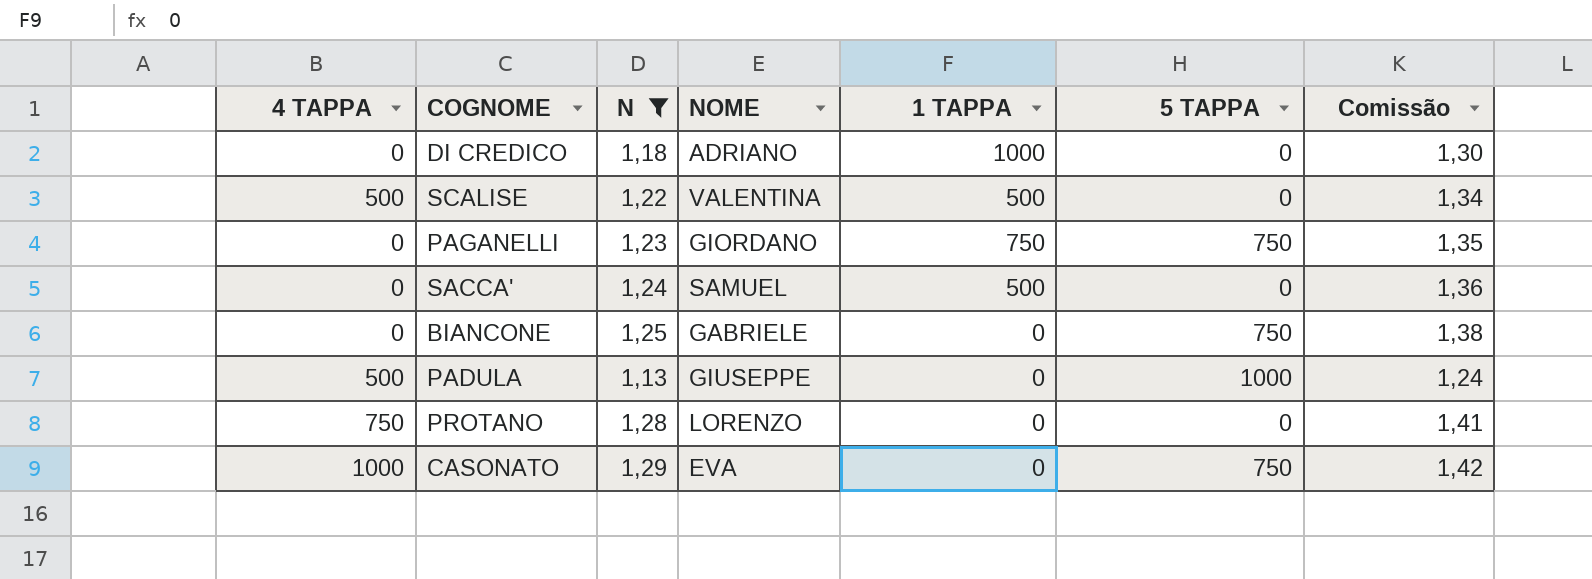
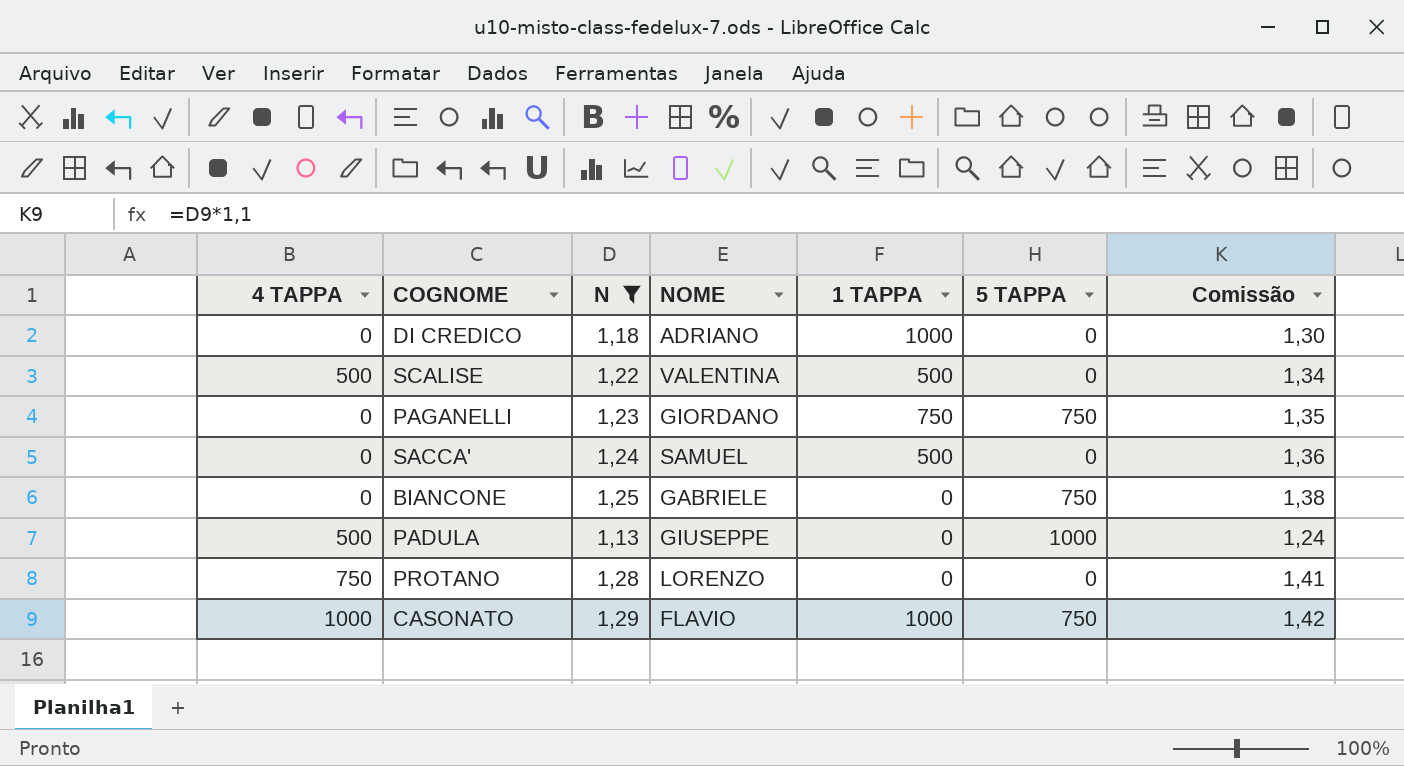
CASONATO | NOME: EVA -> FLAVIO
CASONATO | 1 TAPPA: 0 -> 1000

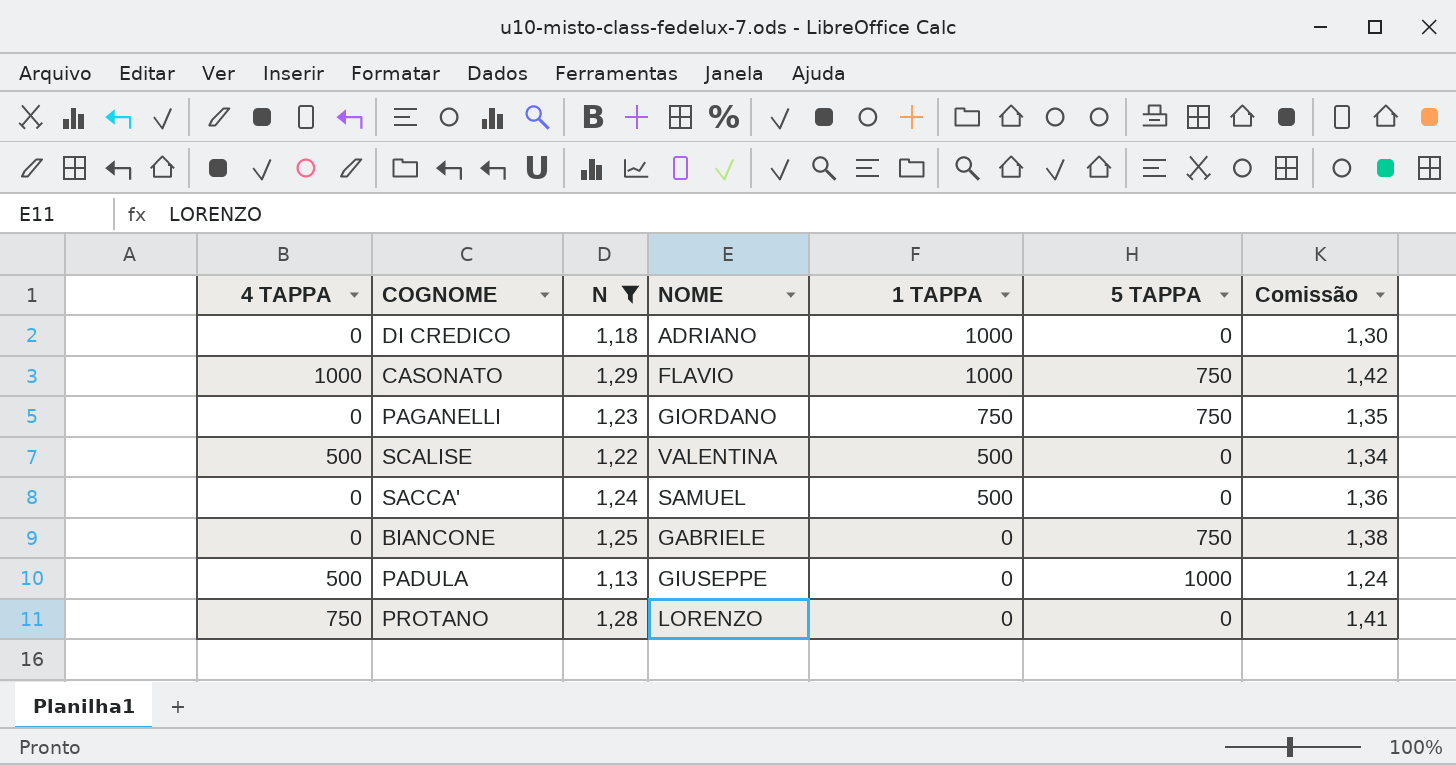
row order: none -> 1 TAPPA descending

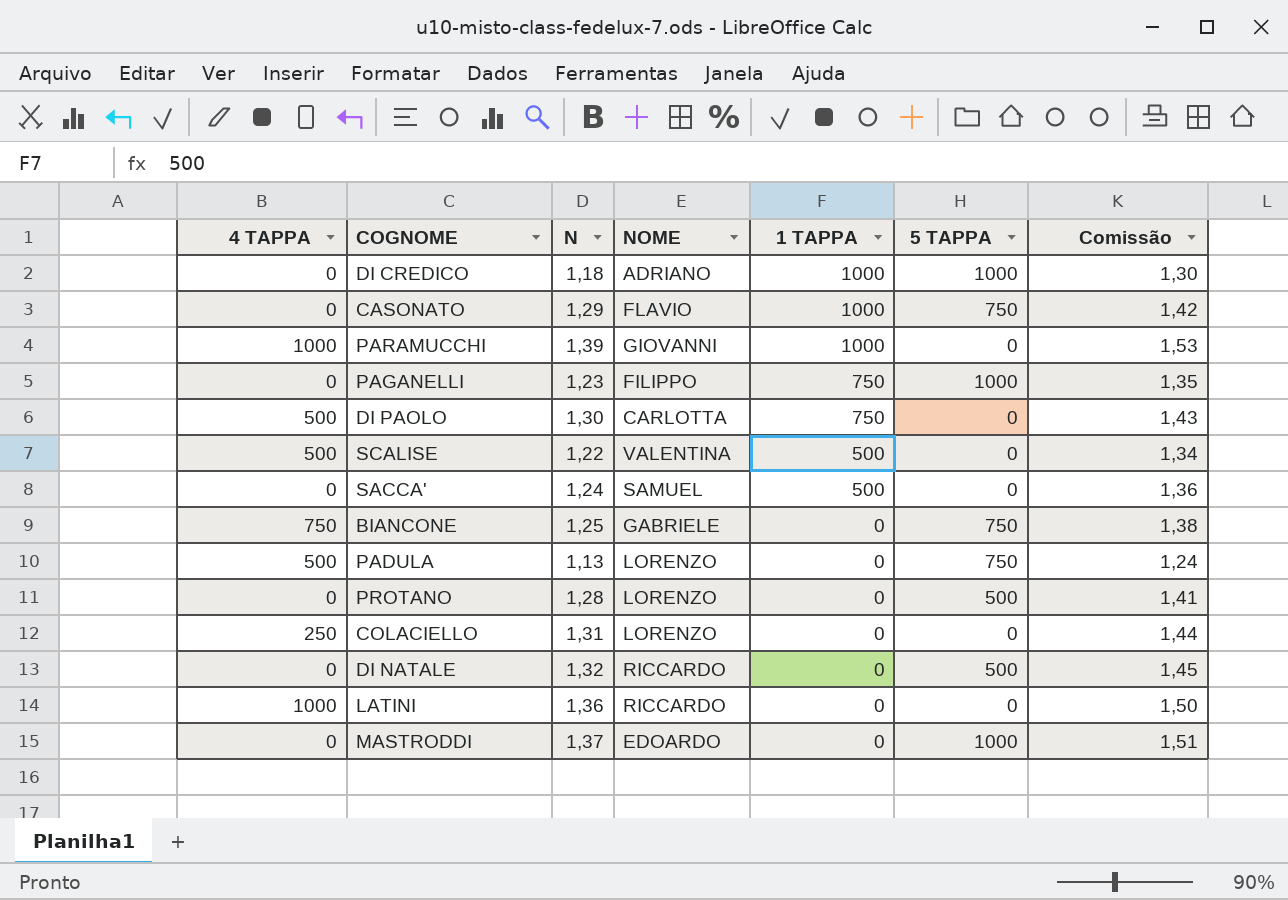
filter: N <= 1,29 -> none
DI CREDICO | 5 TAPPA: 0 -> 1000
CASONATO | 4 TAPPA: 1000 -> 0
PAGANELLI | NOME: GIORDANO -> FILIPPO
PAGANELLI | 5 TAPPA: 750 -> 1000
BIANCONE | 4 TAPPA: 0 -> 750
PADULA | NOME: GIUSEPPE -> LORENZO
PADULA | 5 TAPPA: 1000 -> 750
PROTANO | 4 TAPPA: 750 -> 0
PROTANO | 5 TAPPA: 0 -> 500

